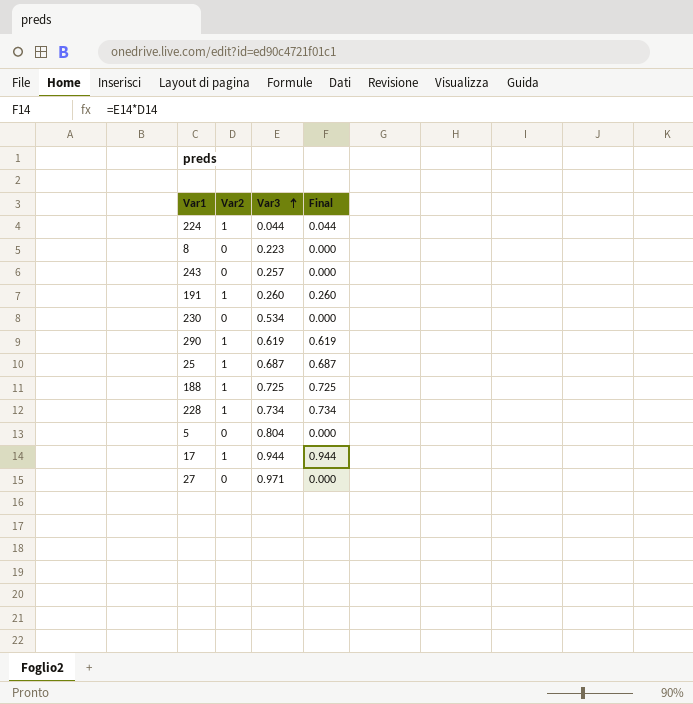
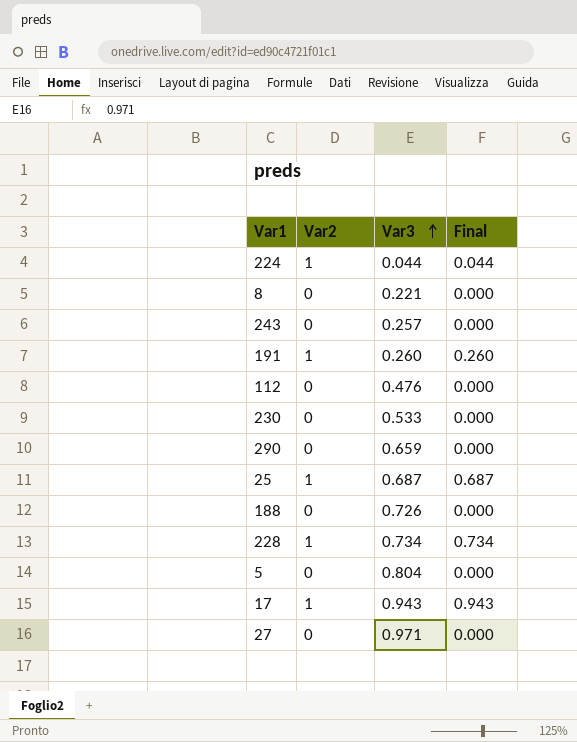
8 | Var3: 0.223 -> 0.221
row 112: none -> 0 | 0.476 | 0.000
230 | Var3: 0.534 -> 0.533
290 | Var2: 1 -> 0
290 | Var3: 0.619 -> 0.659
290 | Final: 0.619 -> 0.000
188 | Var2: 1 -> 0
188 | Var3: 0.725 -> 0.726
188 | Final: 0.725 -> 0.000
17 | Var3: 0.944 -> 0.943
17 | Final: 0.944 -> 0.943

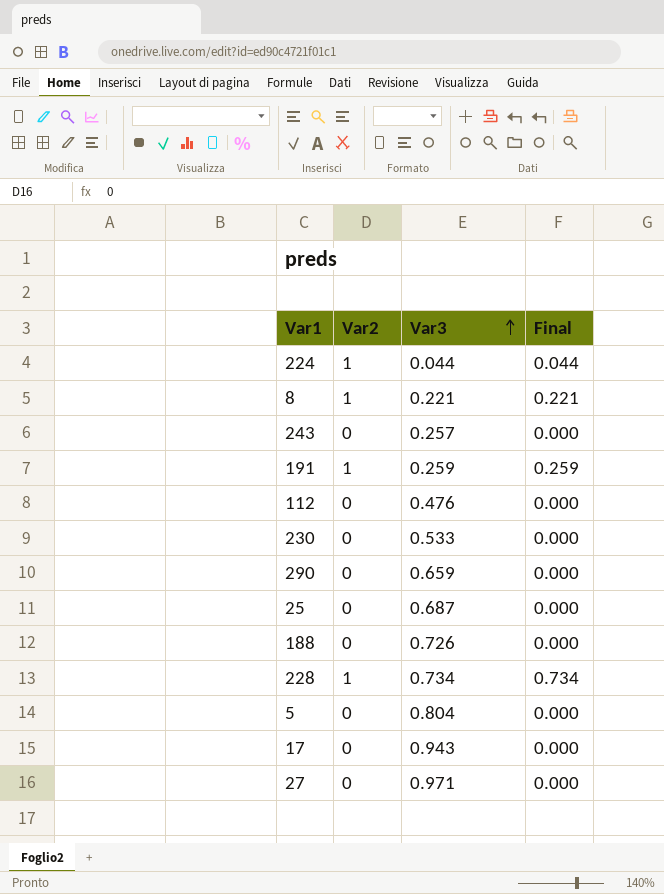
8 | Var2: 0 -> 1
8 | Final: 0.000 -> 0.221
191 | Var3: 0.260 -> 0.259
191 | Final: 0.260 -> 0.259
25 | Var2: 1 -> 0
25 | Final: 0.687 -> 0.000
17 | Var2: 1 -> 0
17 | Final: 0.943 -> 0.000

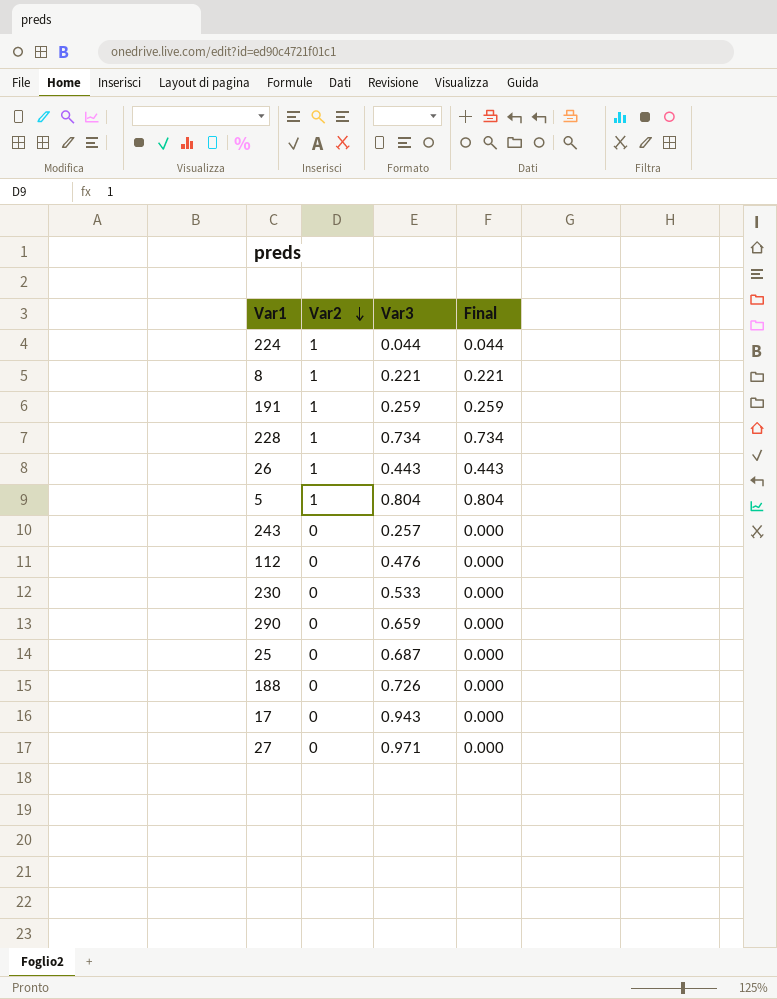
row order: Var3 ascending -> Var2 descending
row 26: none -> 1 | 0.443 | 0.443
5 | Var2: 0 -> 1
5 | Final: 0.000 -> 0.804

